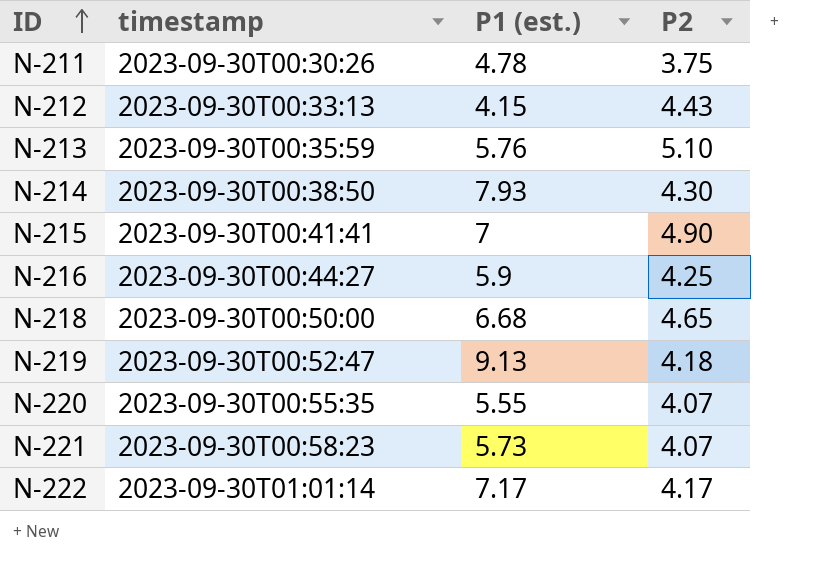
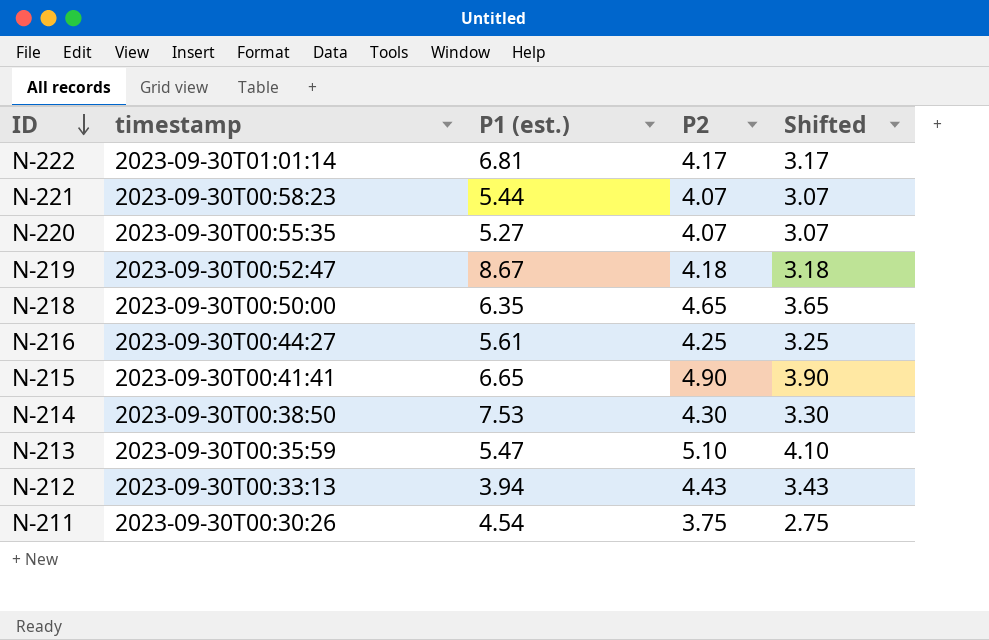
row order: ID ascending -> ID descending
column Shifted | formula: none -> [P2] - 1
N-222 | P1 (est.): 7.17 -> 6.81
N-221 | P1 (est.): 5.73 -> 5.44
N-220 | P1 (est.): 5.55 -> 5.27
N-219 | P1 (est.): 9.13 -> 8.67
N-218 | P1 (est.): 6.68 -> 6.35
N-216 | P1 (est.): 5.9 -> 5.61
N-215 | P1 (est.): 7 -> 6.65
N-214 | P1 (est.): 7.93 -> 7.53
N-213 | P1 (est.): 5.76 -> 5.47
N-212 | P1 (est.): 4.15 -> 3.94
N-211 | P1 (est.): 4.78 -> 4.54

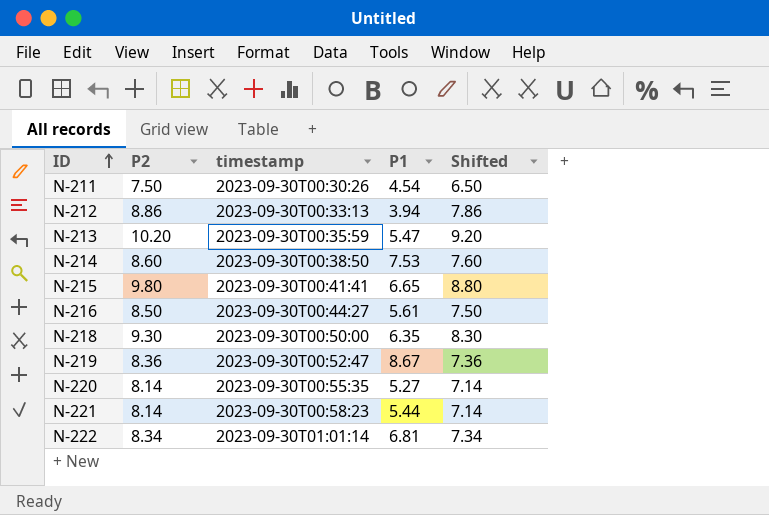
row order: ID descending -> ID ascending
column P2 | position: 4 -> 2
column name: P1 (est.) -> P1
N-211 | P2: 3.75 -> 7.50
N-211 | Shifted: 2.75 -> 6.50
N-212 | P2: 4.43 -> 8.86
N-212 | Shifted: 3.43 -> 7.86
N-213 | P2: 5.10 -> 10.20
N-213 | Shifted: 4.10 -> 9.20
N-214 | P2: 4.30 -> 8.60
N-214 | Shifted: 3.30 -> 7.60
N-215 | P2: 4.90 -> 9.80
N-215 | Shifted: 3.90 -> 8.80
N-216 | P2: 4.25 -> 8.50
N-216 | Shifted: 3.25 -> 7.50
N-218 | P2: 4.65 -> 9.30
N-218 | Shifted: 3.65 -> 8.30
N-219 | P2: 4.18 -> 8.36
N-219 | Shifted: 3.18 -> 7.36
N-220 | P2: 4.07 -> 8.14
N-220 | Shifted: 3.07 -> 7.14
N-221 | P2: 4.07 -> 8.14
N-221 | Shifted: 3.07 -> 7.14
N-222 | P2: 4.17 -> 8.34
N-222 | Shifted: 3.17 -> 7.34

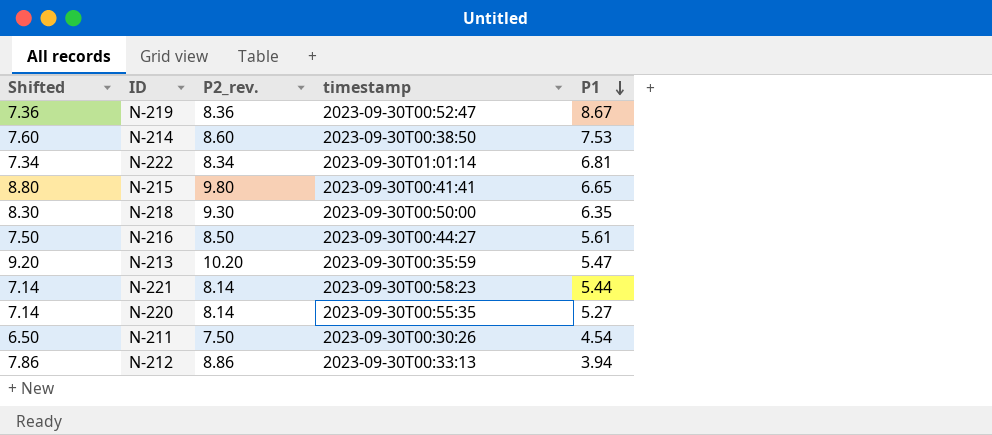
row order: ID ascending -> P1 descending
column Shifted | position: 5 -> 1
column name: P2 -> P2_rev.

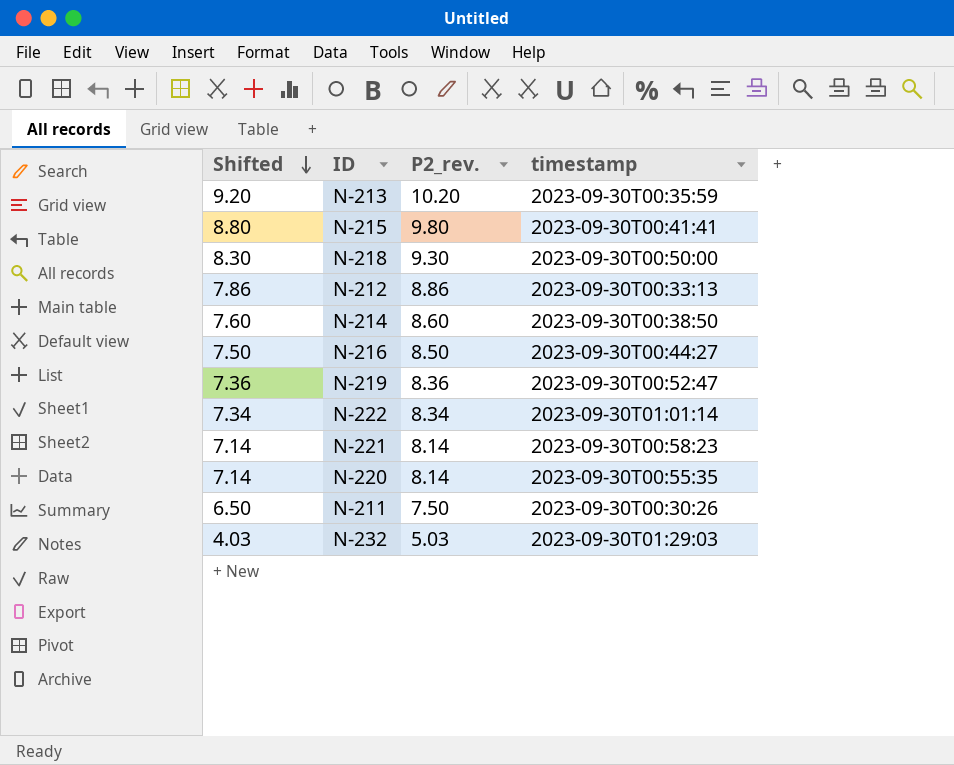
row order: P1 descending -> Shifted descending
column P1 | position: 5 -> none
row N-232: none -> 4.03 | 5.03 | 2023-09-30T01:29:03

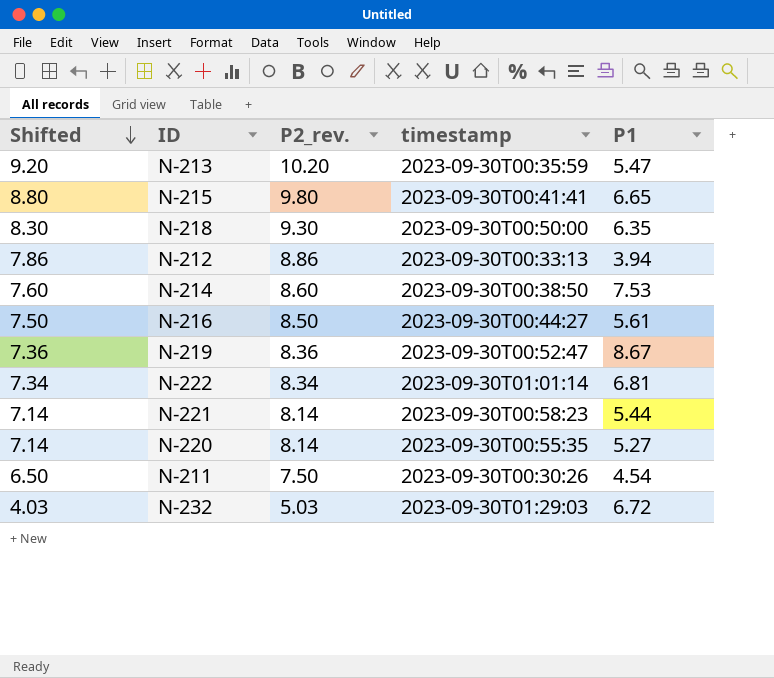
column P1 | position: none -> 5

